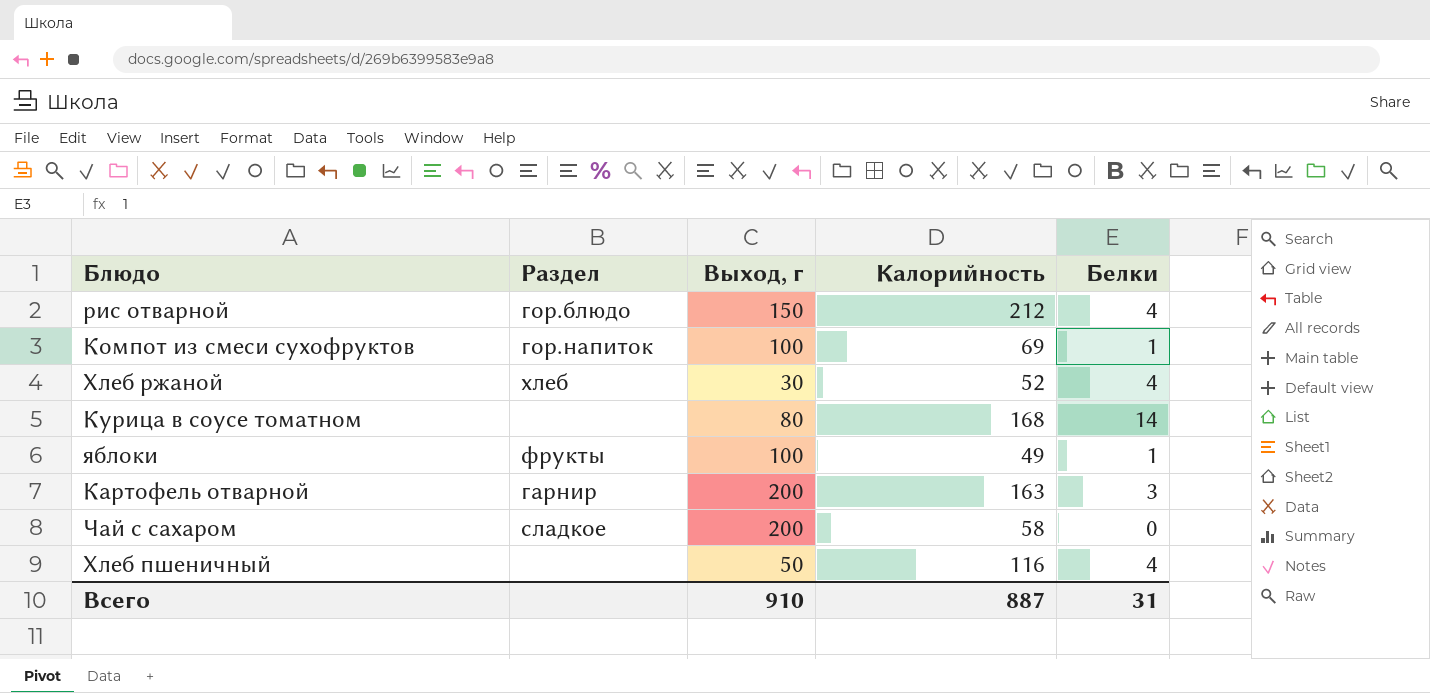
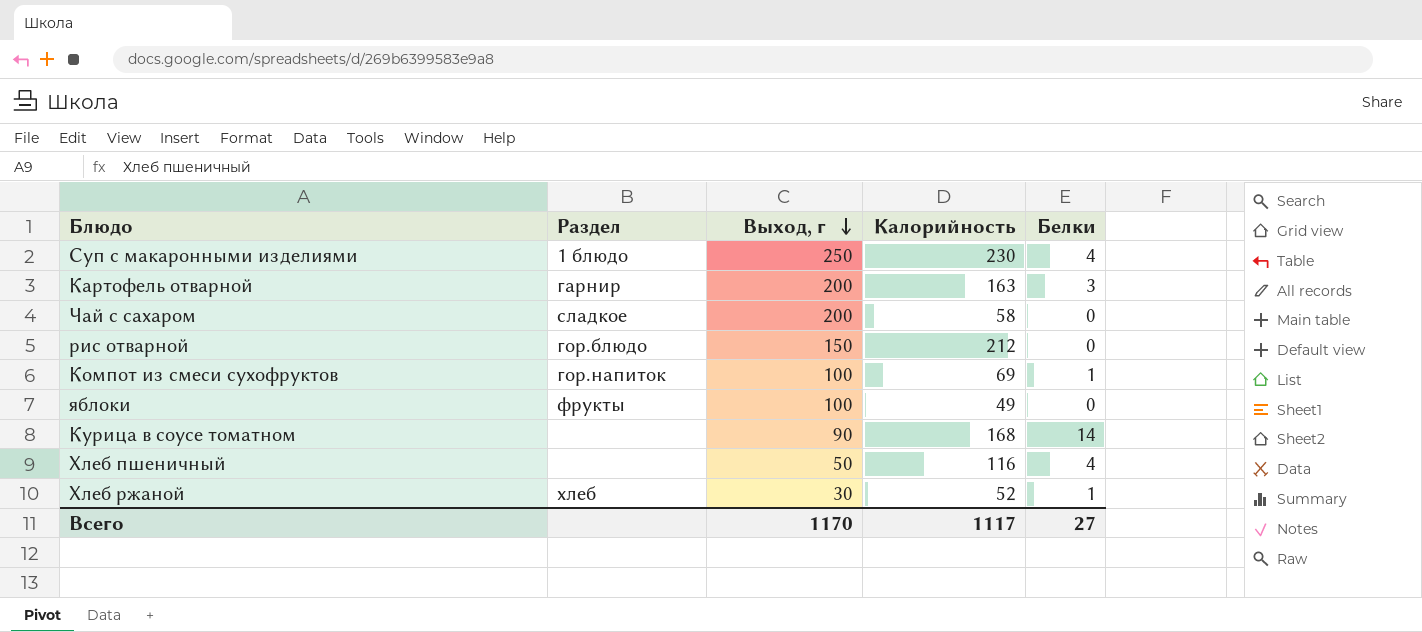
row order: none -> Выход, г descending
row Суп с макаронными изделиями: none -> 1 блюдо | 250 | 230 | 4
рис отварной | Белки: 4 -> 0
яблоки | Белки: 1 -> 0
Курица в соусе томатном | Выход, г: 80 -> 90
Хлеб ржаной | Белки: 4 -> 1
Всего | Выход, г: 910 -> 1170
Всего | Калорийность: 887 -> 1117
Всего | Белки: 31 -> 27

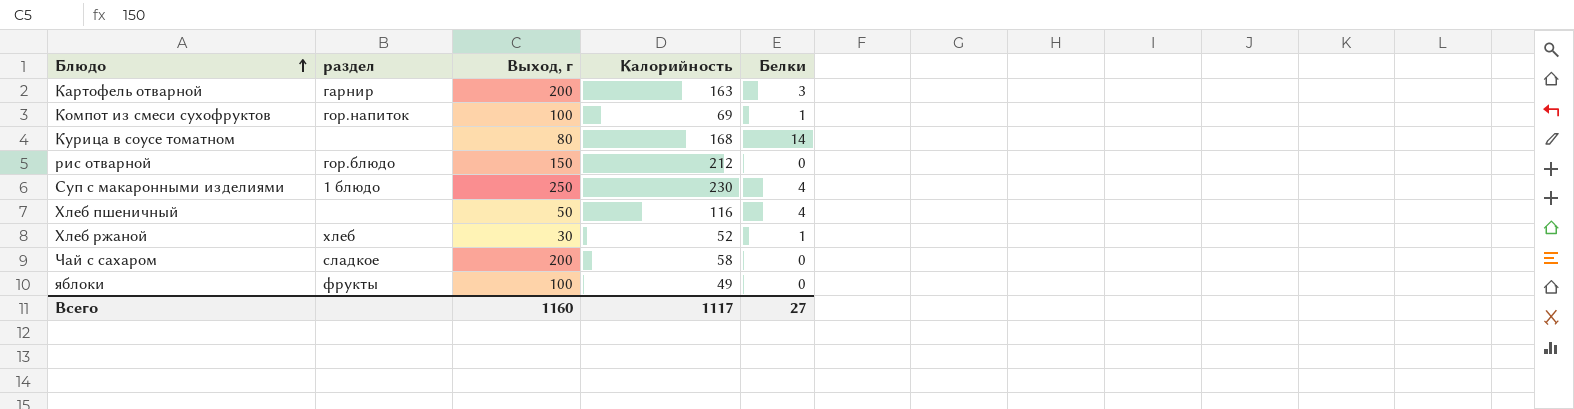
row order: Выход, г descending -> Блюдо ascending
column name: Раздел -> раздел
Курица в соусе томатном | Выход, г: 90 -> 80
Всего | Выход, г: 1170 -> 1160

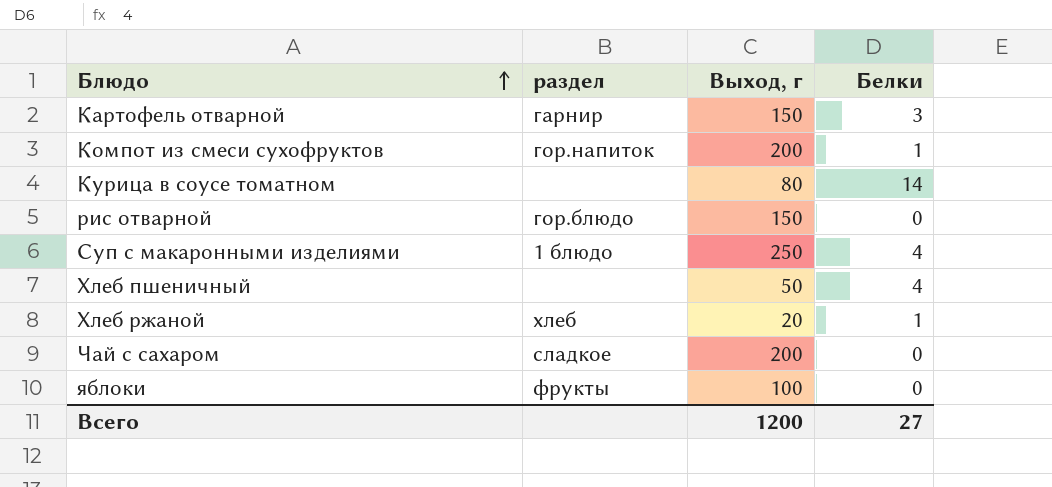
column Калорийность | position: 4 -> none
Картофель отварной | Выход, г: 200 -> 150
Компот из смеси сухофруктов | Выход, г: 100 -> 200
Хлеб ржаной | Выход, г: 30 -> 20
Всего | Выход, г: 1160 -> 1200

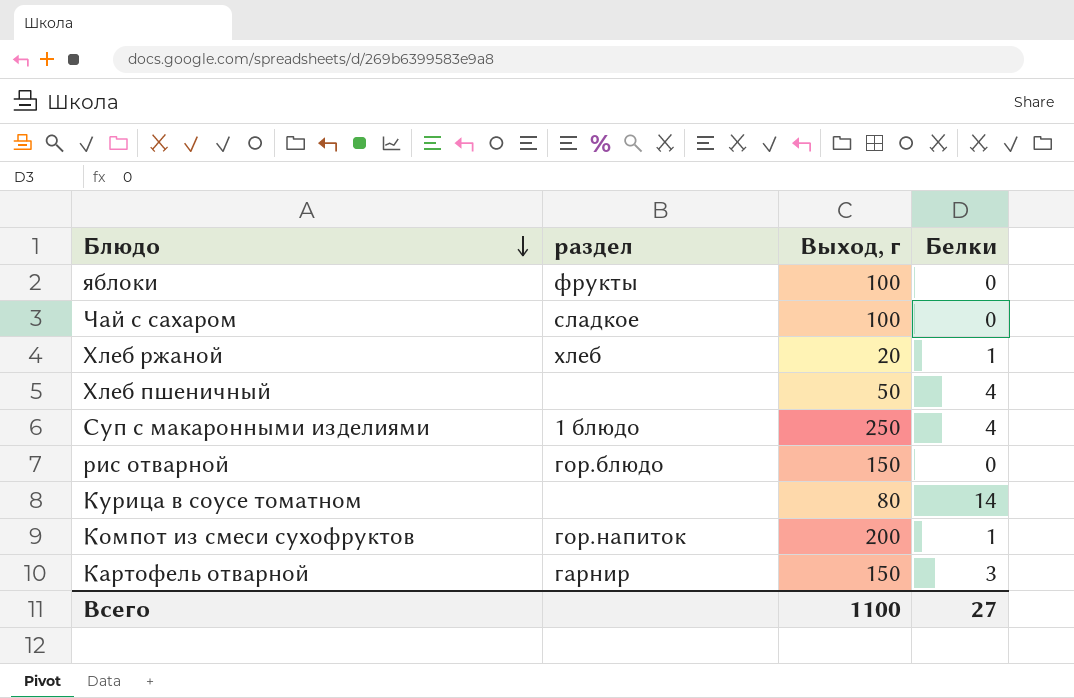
row order: Блюдо ascending -> Блюдо descending
Чай с сахаром | Выход, г: 200 -> 100
Всего | Выход, г: 1200 -> 1100

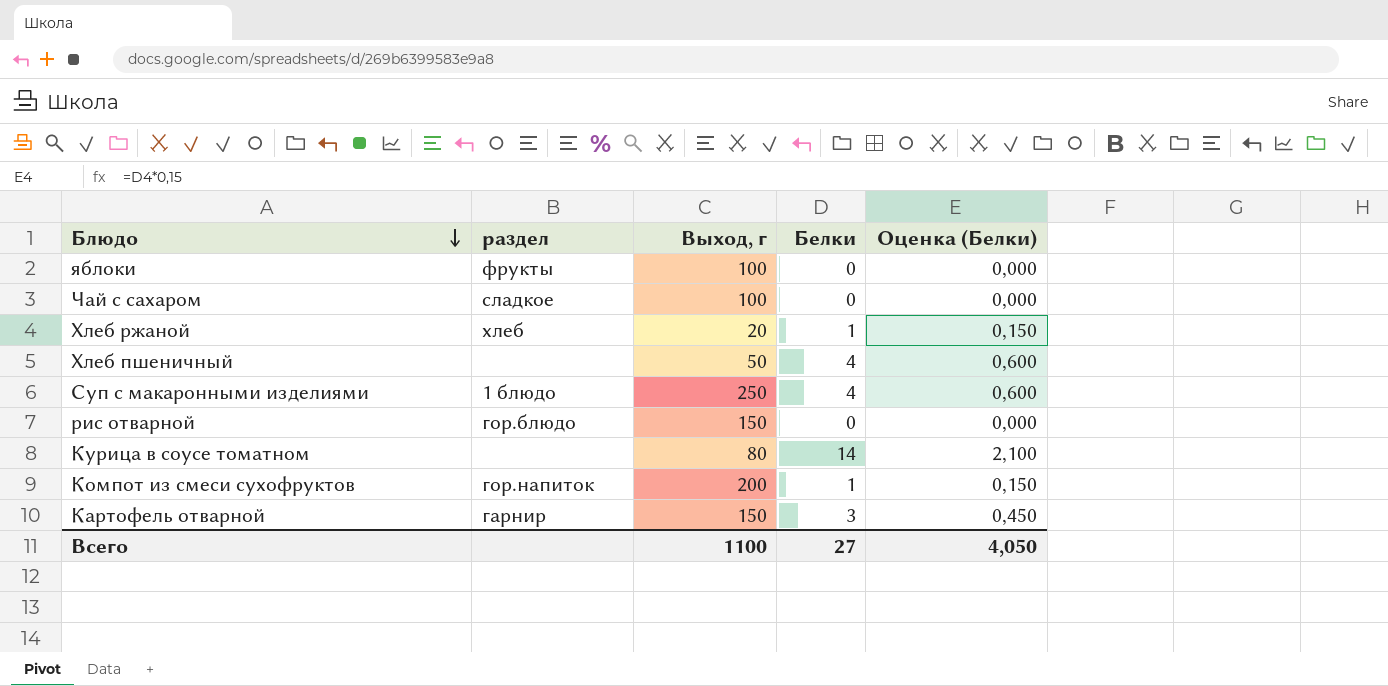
column Оценка (Белки) | formula: none -> [Белки] * 0,15

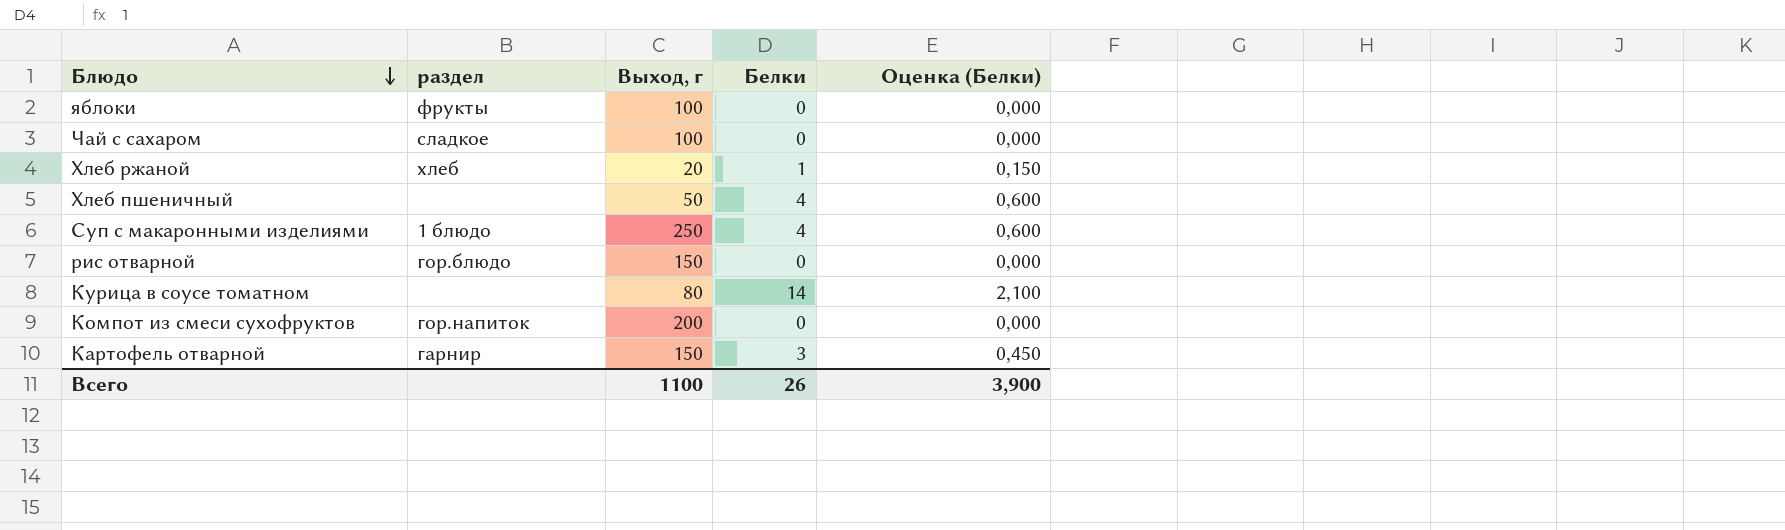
Компот из смеси сухофруктов | Белки: 1 -> 0
Компот из смеси сухофруктов | Оценка (Белки): 0,150 -> 0,000
Всего | Белки: 27 -> 26
Всего | Оценка (Белки): 4,050 -> 3,900

